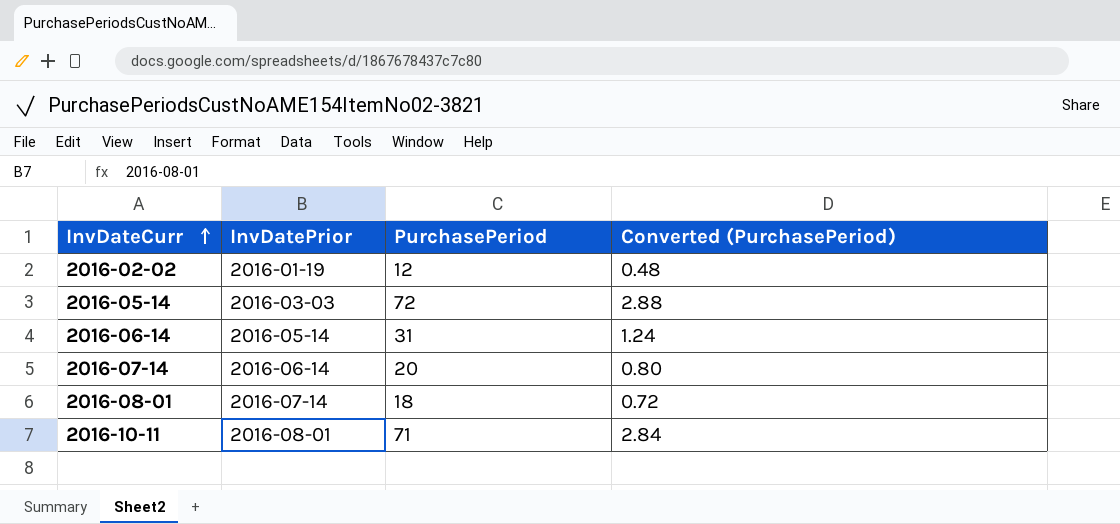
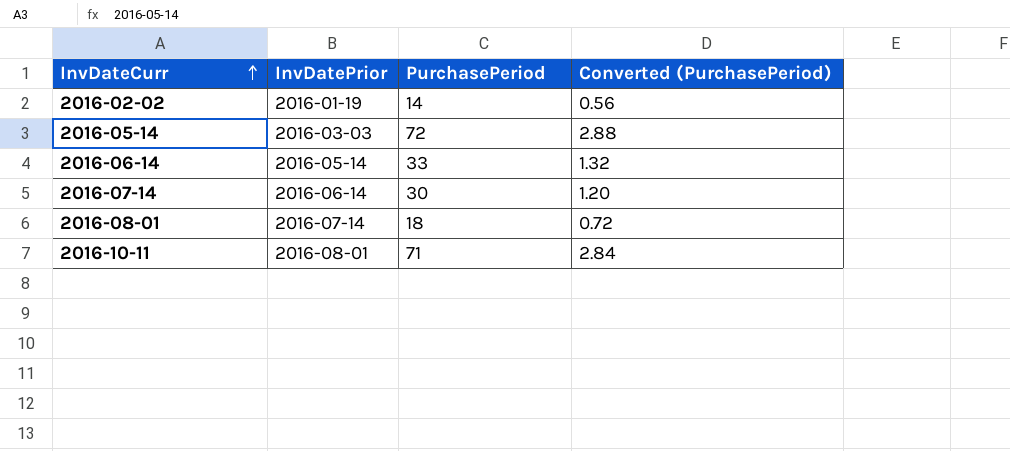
2016-02-02 | PurchasePeriod: 12 -> 14
2016-02-02 | Converted (PurchasePeriod): 0.48 -> 0.56
2016-06-14 | PurchasePeriod: 31 -> 33
2016-06-14 | Converted (PurchasePeriod): 1.24 -> 1.32
2016-07-14 | PurchasePeriod: 20 -> 30
2016-07-14 | Converted (PurchasePeriod): 0.80 -> 1.20

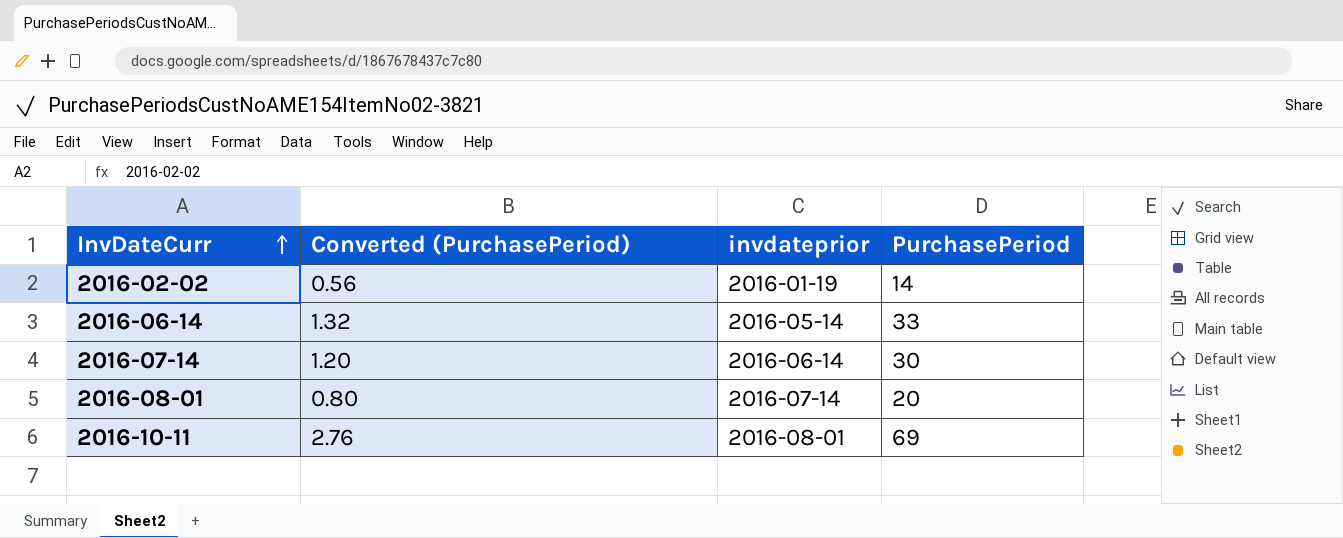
column Converted (PurchasePeriod) | position: 4 -> 2
column name: InvDatePrior -> invdateprior
row 2016-05-14: 2016-03-03 | 72 | 2.88 -> none
2016-08-01 | Converted (PurchasePeriod): 0.72 -> 0.80
2016-08-01 | PurchasePeriod: 18 -> 20
2016-10-11 | Converted (PurchasePeriod): 2.84 -> 2.76
2016-10-11 | PurchasePeriod: 71 -> 69

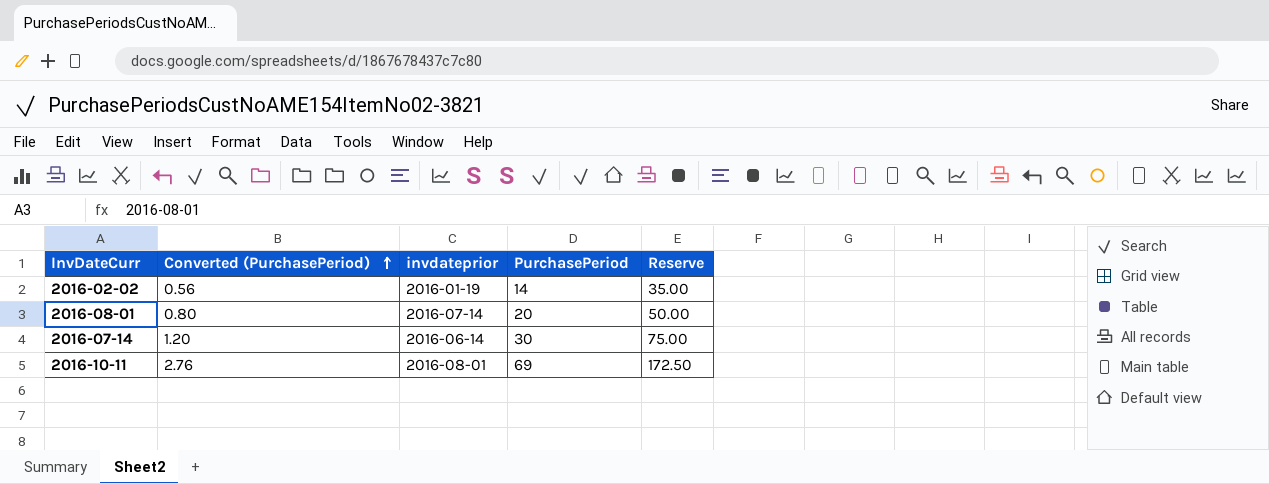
row order: InvDateCurr ascending -> Converted (PurchasePeriod) ascending
column Reserve | formula: none -> [PurchasePeriod] * 2.5
row 2016-06-14: 1.32 | 2016-05-14 | 33 -> none

